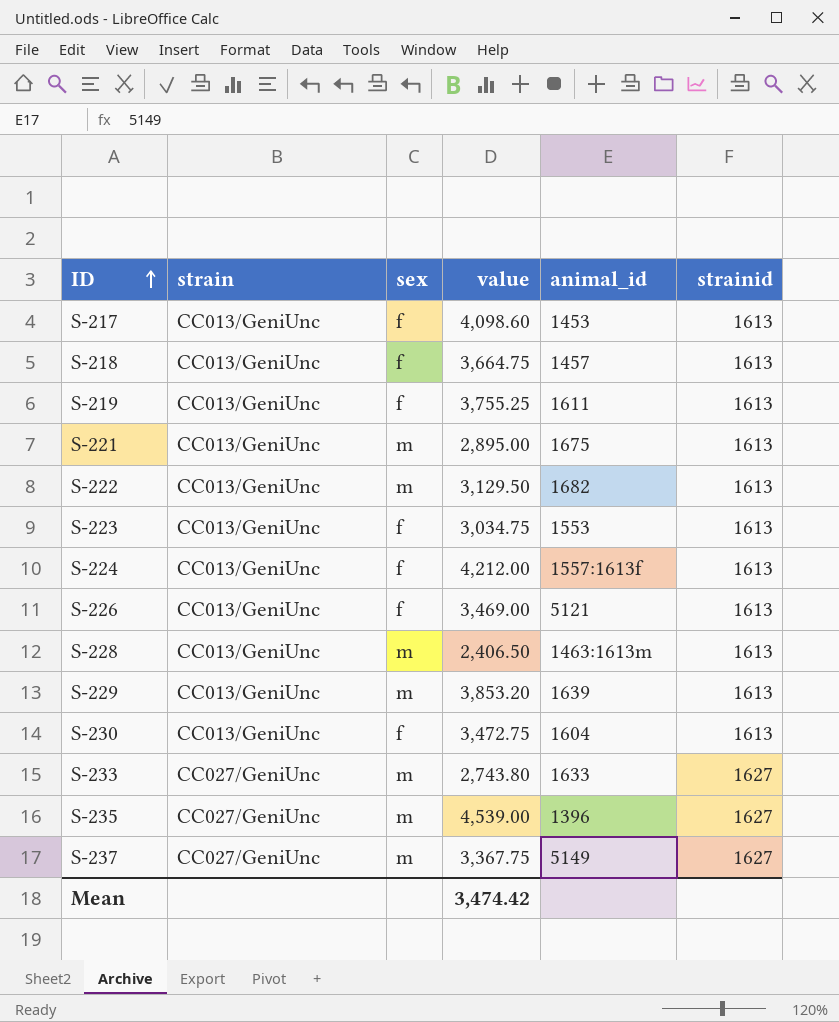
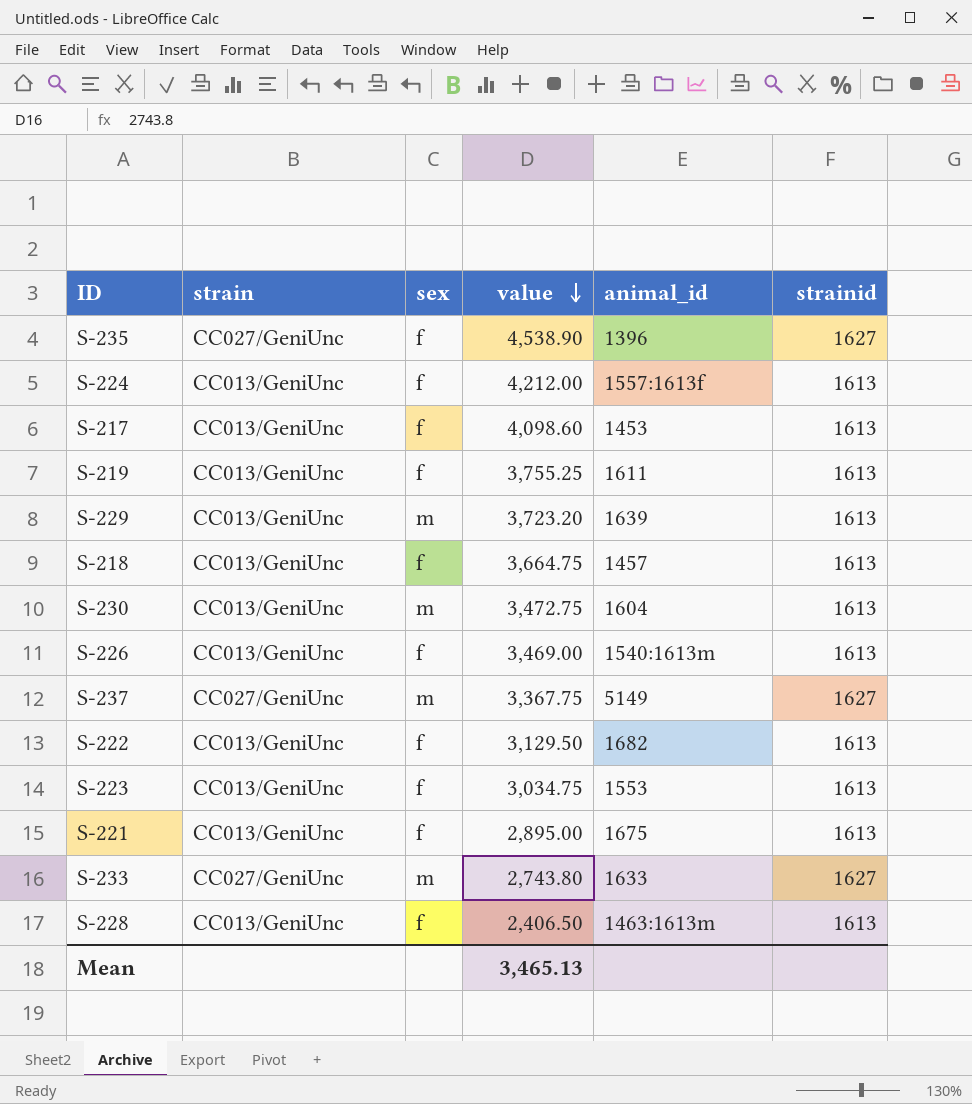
row order: ID ascending -> value descending
S-235 | sex: m -> f
S-235 | value: 4,539.00 -> 4,538.90
S-229 | value: 3,853.20 -> 3,723.20
S-230 | sex: f -> m
S-226 | animal_id: 5121 -> 1540:1613m
S-222 | sex: m -> f
S-221 | sex: m -> f
S-228 | sex: m -> f
Mean | value: 3,474.42 -> 3,465.13

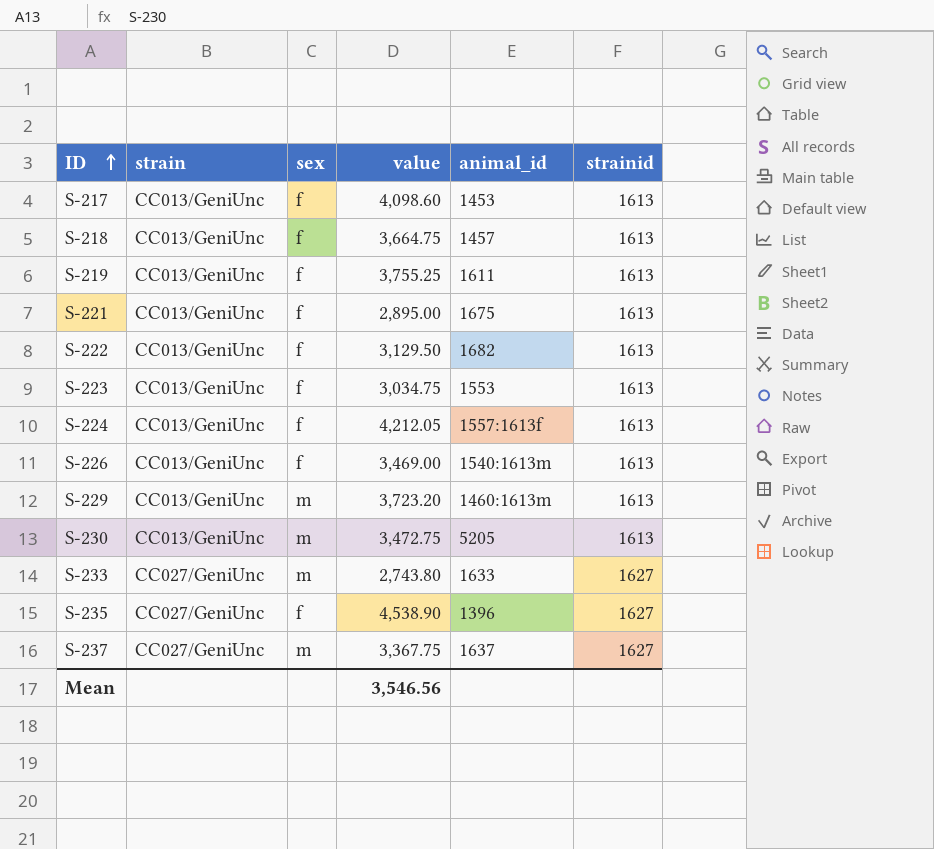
row order: value descending -> ID ascending
row S-228: CC013/GeniUnc | f | 2,406.50 | 1463:1613m | 1613 -> none
S-224 | value: 4,212.00 -> 4,212.05
S-229 | animal_id: 1639 -> 1460:1613m
S-230 | animal_id: 1604 -> 5205
S-237 | animal_id: 5149 -> 1637
Mean | value: 3,465.13 -> 3,546.56

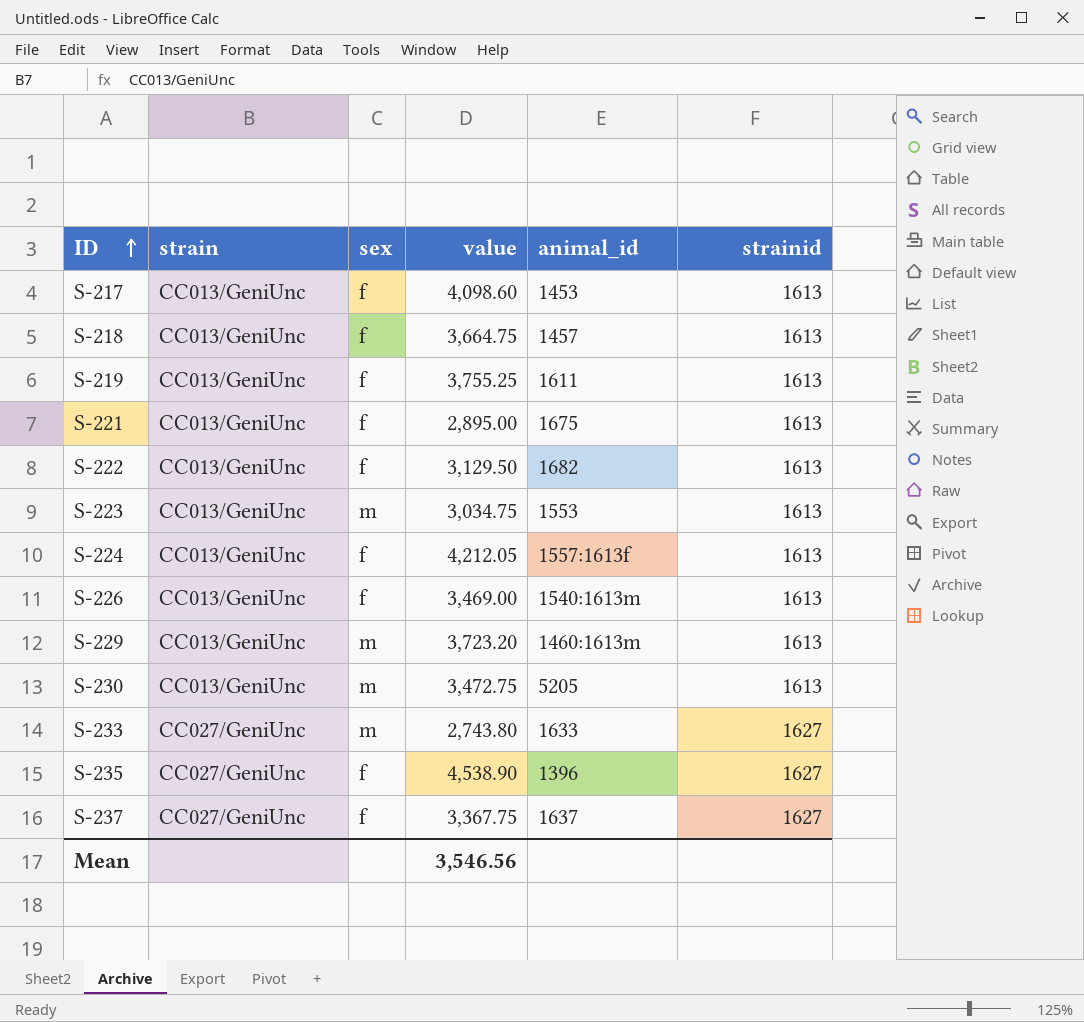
S-223 | sex: f -> m
S-237 | sex: m -> f

